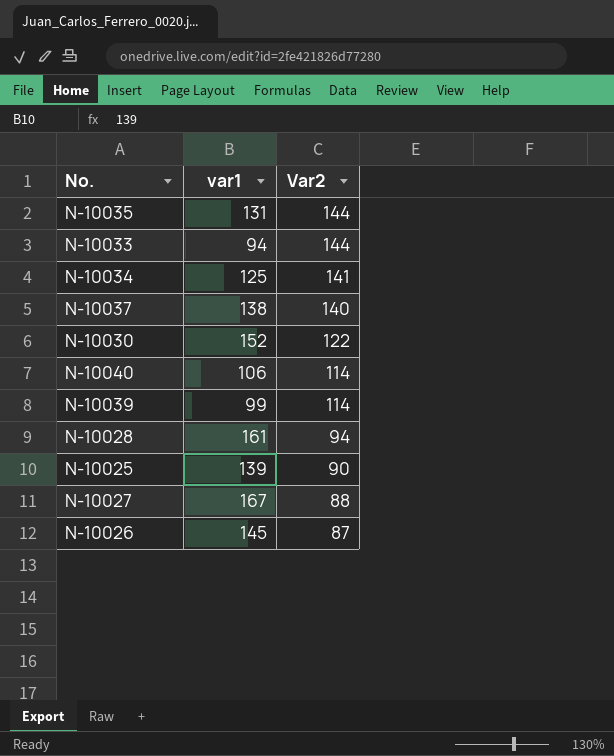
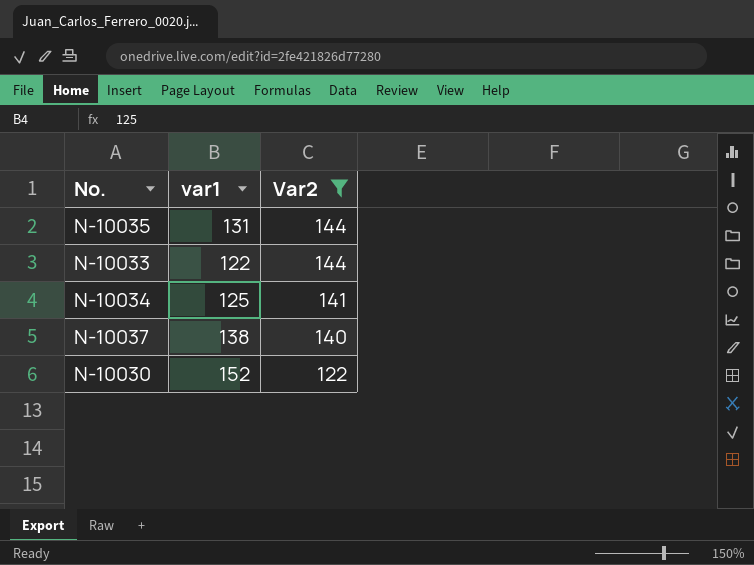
filter: none -> Var2 >= 122
N-10033 | var1: 94 -> 122

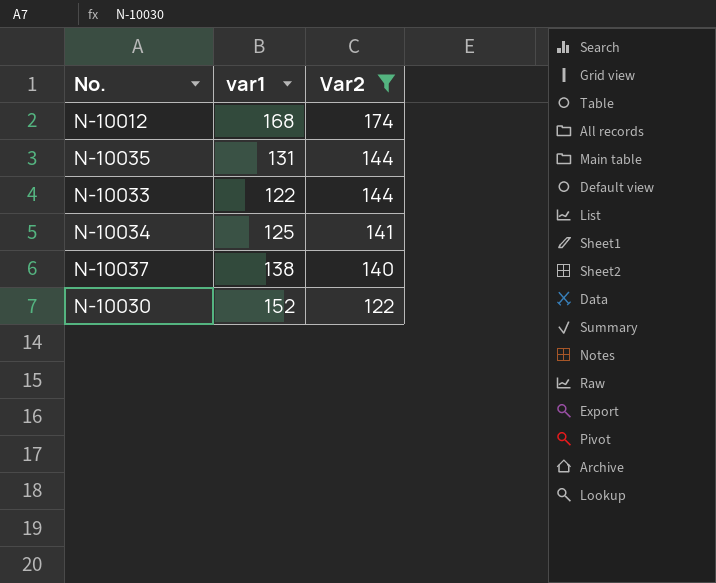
row N-10012: none -> 168 | 174

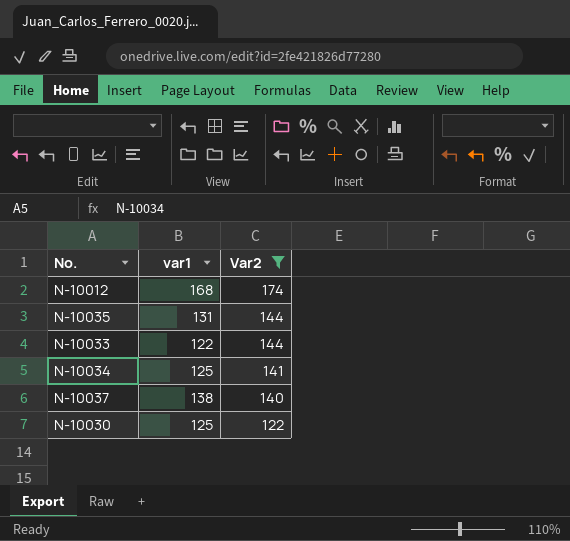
N-10030 | var1: 152 -> 125

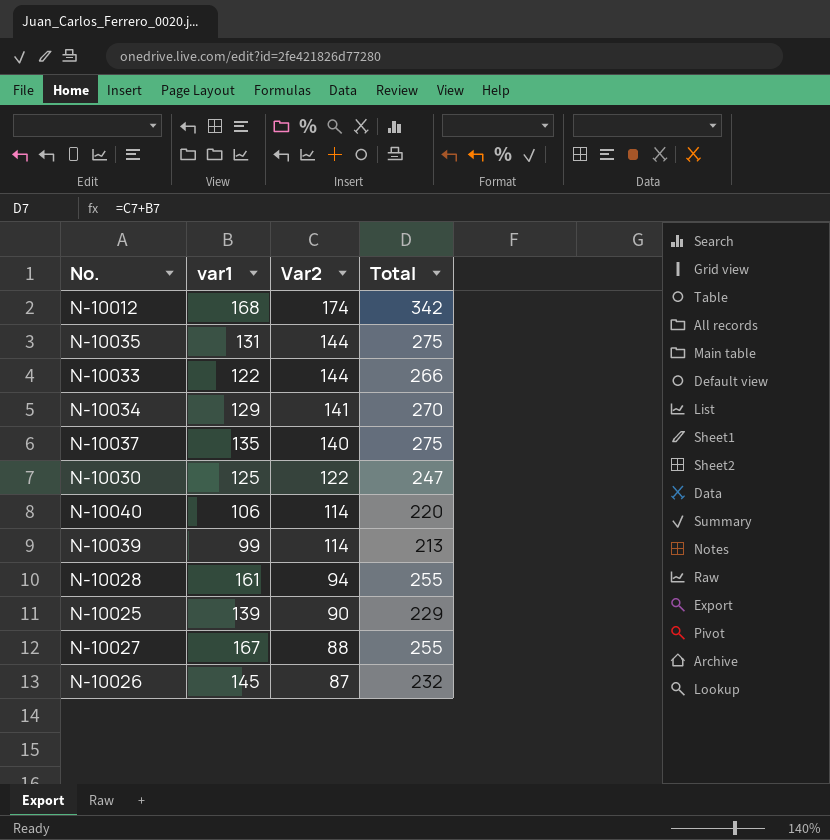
filter: Var2 >= 122 -> none
column Total | formula: none -> [var1] + [Var2]
N-10034 | var1: 125 -> 129
N-10037 | var1: 138 -> 135

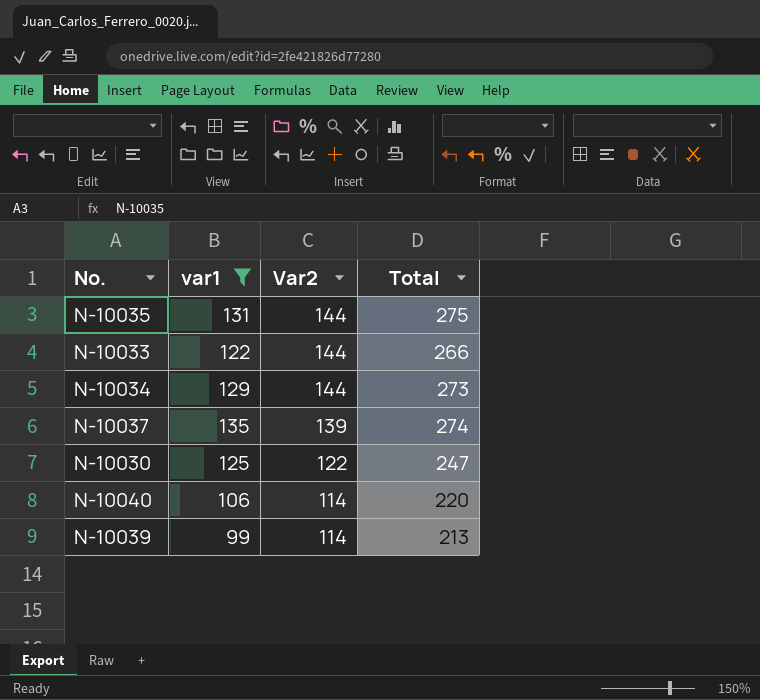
filter: none -> var1 <= 135
N-10034 | Var2: 141 -> 144
N-10034 | Total: 270 -> 273
N-10037 | Var2: 140 -> 139
N-10037 | Total: 275 -> 274

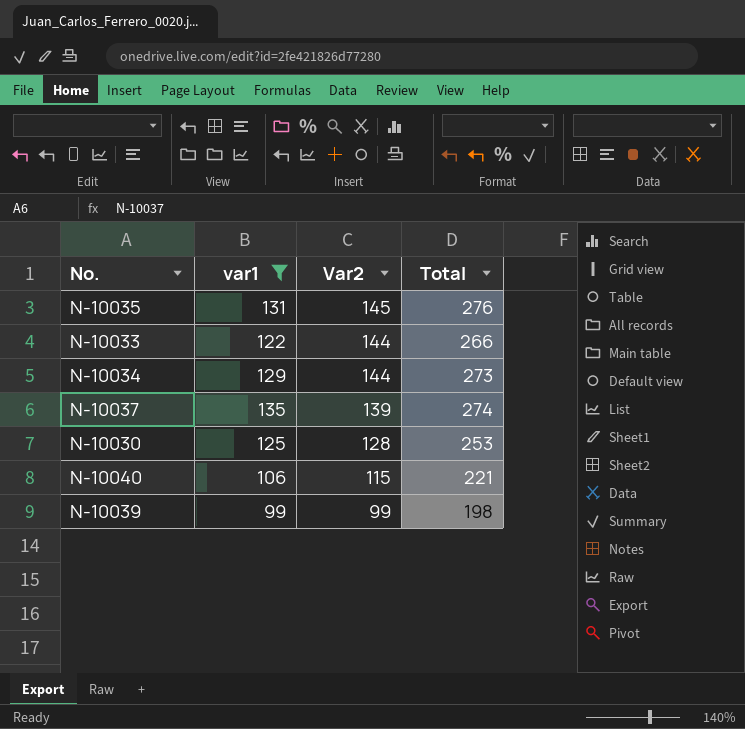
N-10035 | Var2: 144 -> 145
N-10035 | Total: 275 -> 276
N-10030 | Var2: 122 -> 128
N-10030 | Total: 247 -> 253
N-10040 | Var2: 114 -> 115
N-10040 | Total: 220 -> 221
N-10039 | Var2: 114 -> 99
N-10039 | Total: 213 -> 198

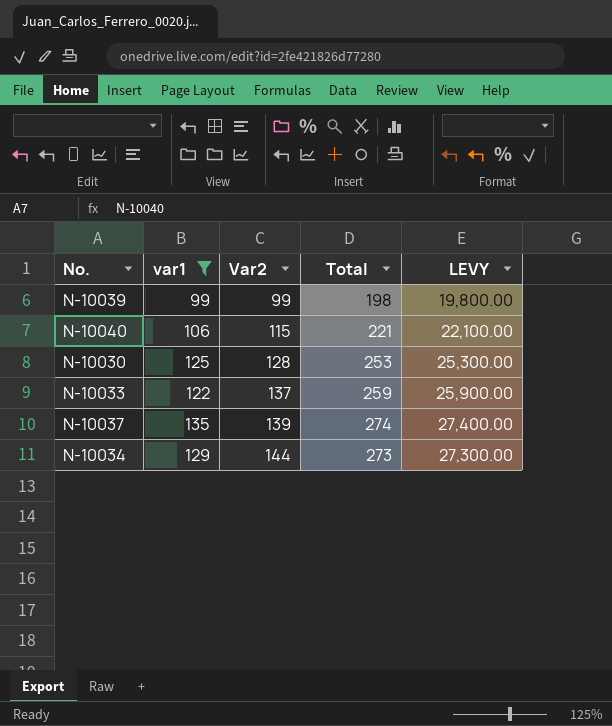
row order: Var2 descending -> Var2 ascending
column LEVY | formula: none -> [Total] * 100
row N-10035: 131 | 145 | 276 -> none
N-10033 | Var2: 144 -> 137
N-10033 | Total: 266 -> 259

